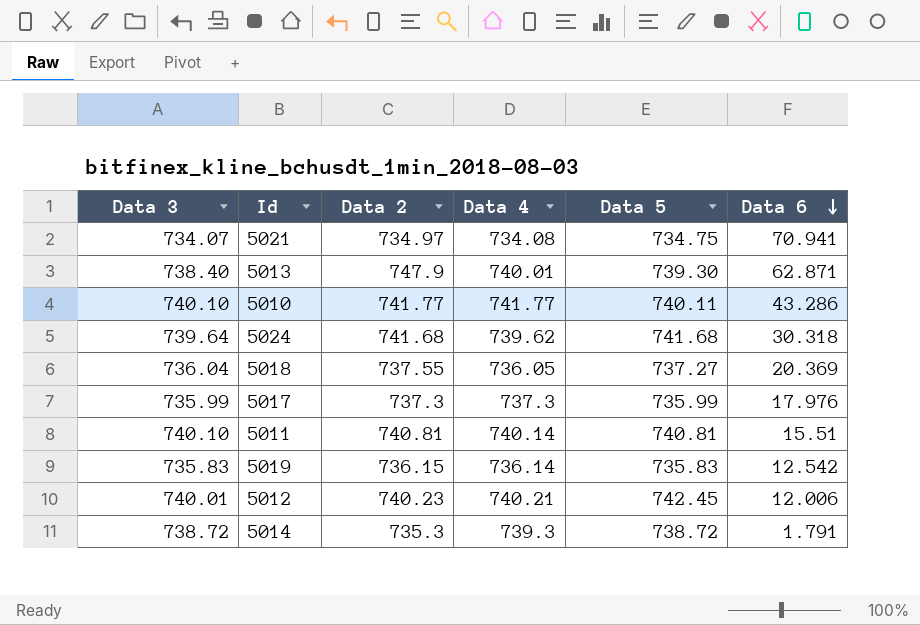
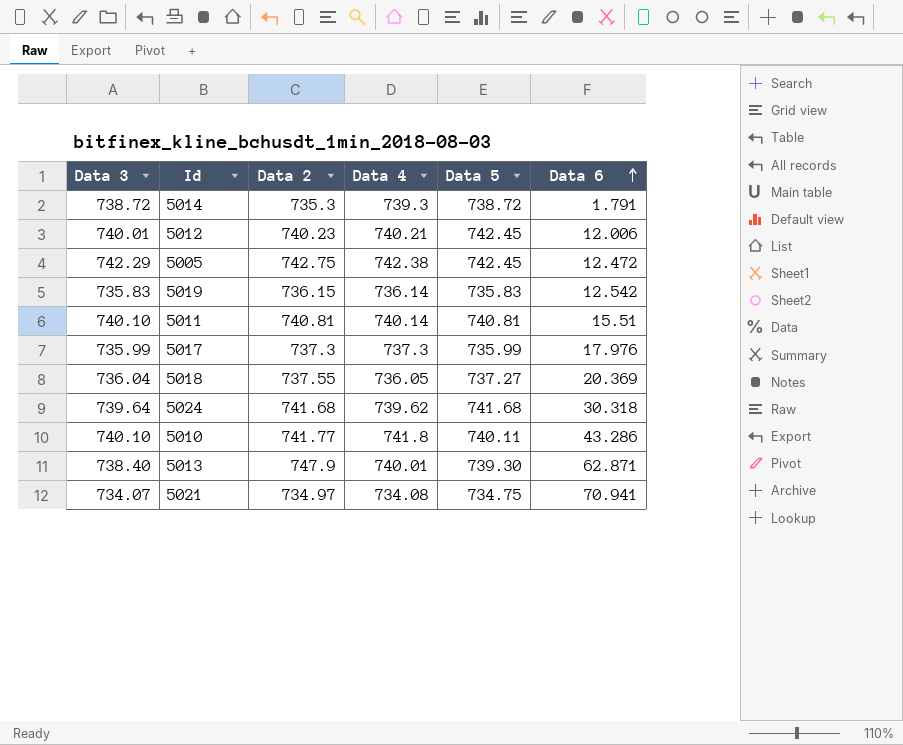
row order: Data 6 descending -> Data 6 ascending
row 5005: none -> 742.29 | 742.75 | 742.38 | 742.45 | 12.472
5010 | Data 4: 741.77 -> 741.8

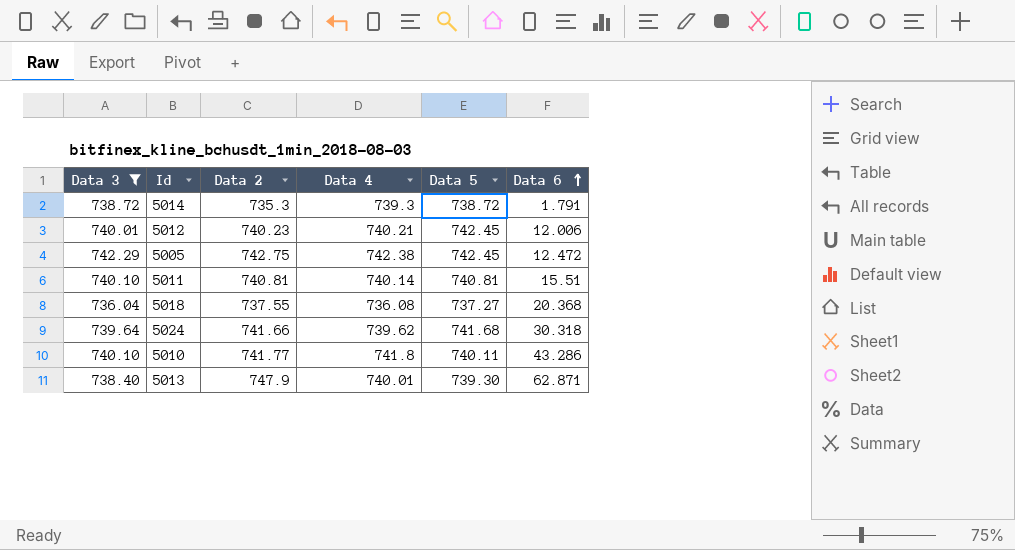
filter: none -> Data 3 >= 736.04
5018 | Data 4: 736.05 -> 736.08
5018 | Data 6: 20.369 -> 20.368
5024 | Data 2: 741.68 -> 741.66

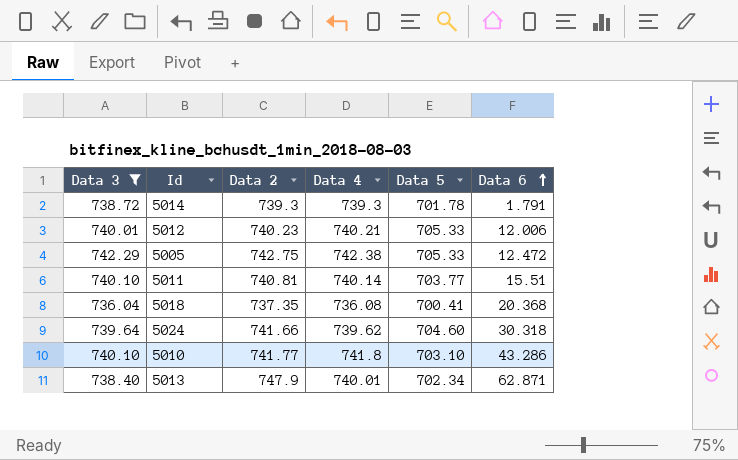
5014 | Data 2: 735.3 -> 739.3
5014 | Data 5: 738.72 -> 701.78
5012 | Data 5: 742.45 -> 705.33
5005 | Data 5: 742.45 -> 705.33
5011 | Data 5: 740.81 -> 703.77
5018 | Data 2: 737.55 -> 737.35
5018 | Data 5: 737.27 -> 700.41
5024 | Data 5: 741.68 -> 704.60
5010 | Data 5: 740.11 -> 703.10
5013 | Data 5: 739.30 -> 702.34

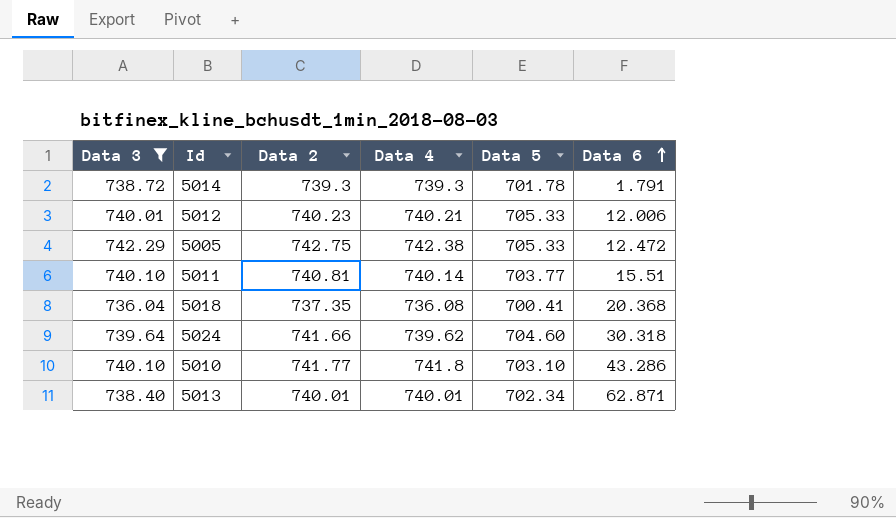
5013 | Data 2: 747.9 -> 740.01

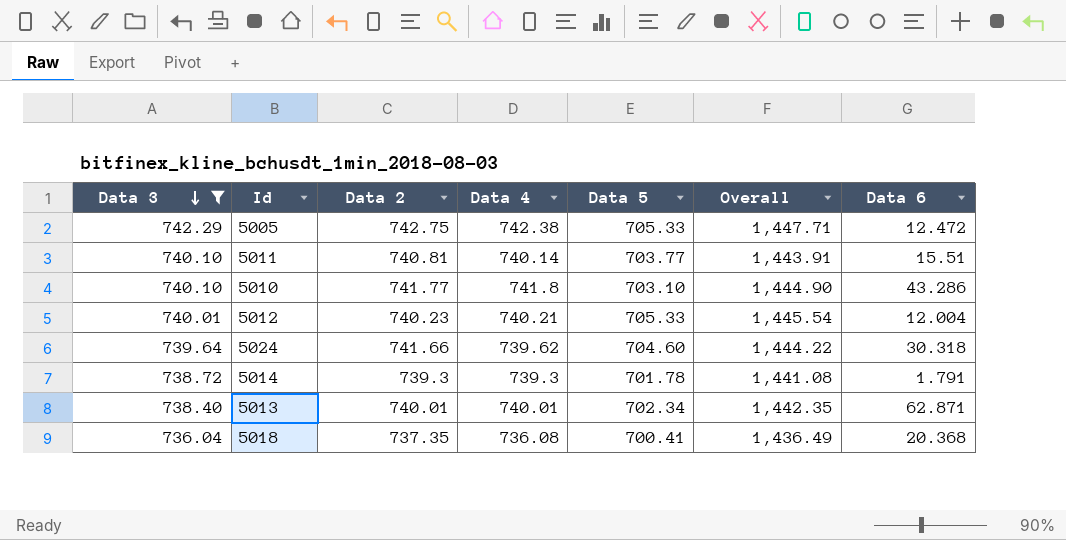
row order: Data 6 ascending -> Data 3 descending
column Overall | formula: none -> [Data 4] + [Data 5]
5012 | Data 6: 12.006 -> 12.004

